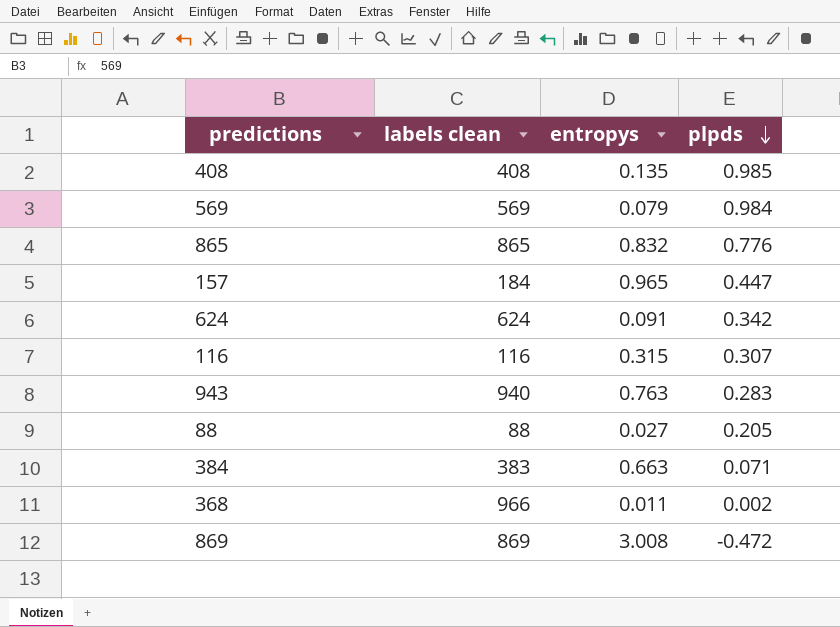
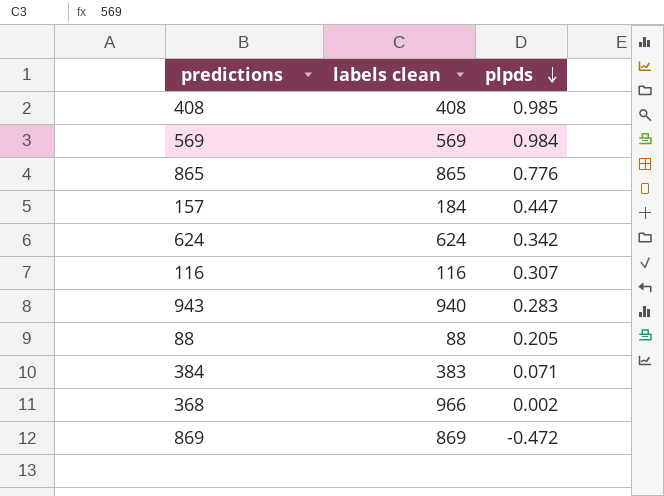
column entropys | position: 3 -> none

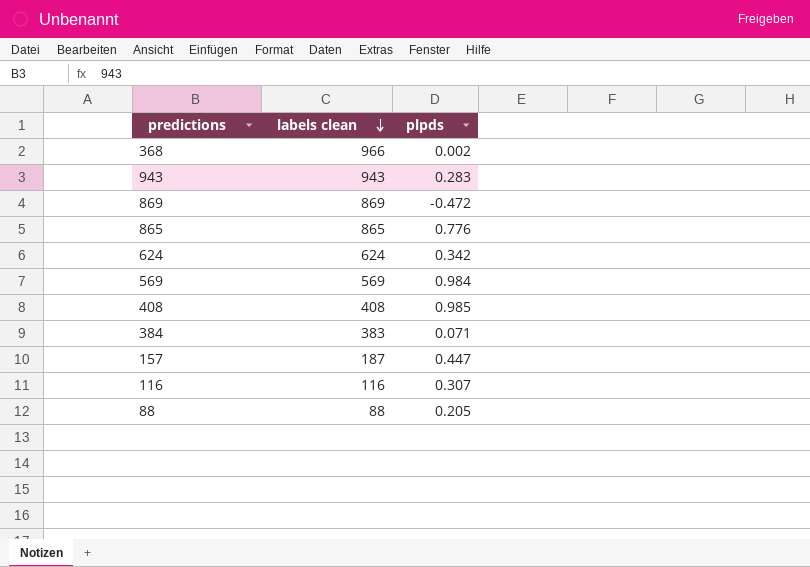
row order: plpds descending -> labels clean descending
943 | labels clean: 940 -> 943
157 | labels clean: 184 -> 187

